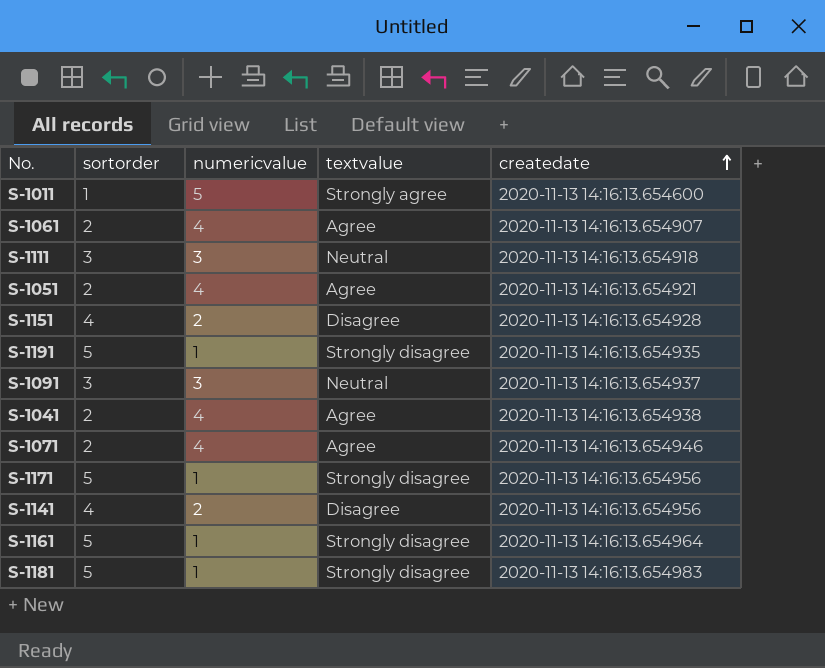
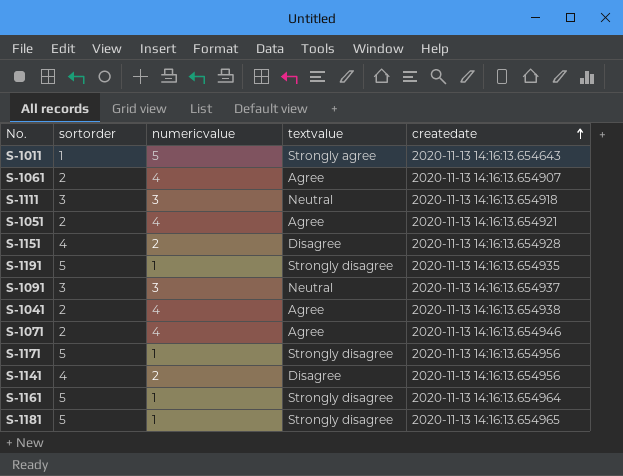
S-1011 | createdate: 2020-11-13 14:16:13.654600 -> 2020-11-13 14:16:13.654643
S-1181 | createdate: 2020-11-13 14:16:13.654983 -> 2020-11-13 14:16:13.654965

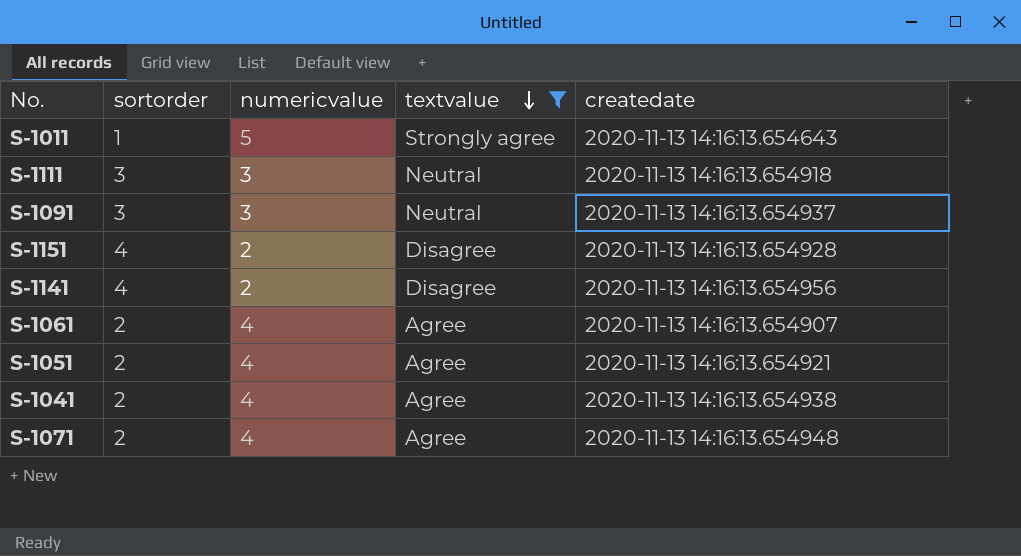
filter: none -> textvalue != Strongly disagree
row order: createdate ascending -> textvalue descending
S-1071 | createdate: 2020-11-13 14:16:13.654946 -> 2020-11-13 14:16:13.654948

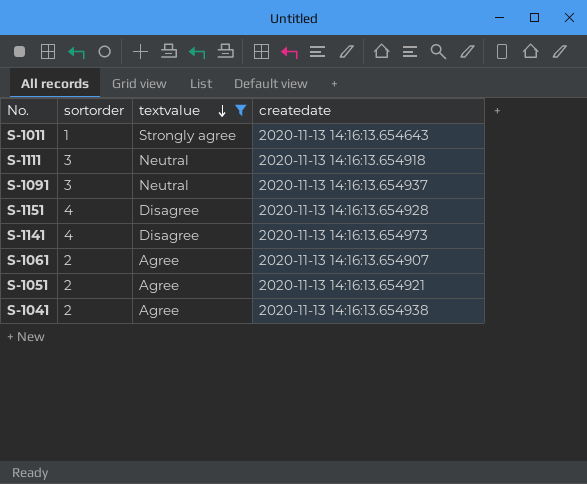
column numericvalue | position: 3 -> none
row S-1071: 2 | 4 | Agree | 2020-11-13 14:16:13.654948 -> none
S-1141 | createdate: 2020-11-13 14:16:13.654956 -> 2020-11-13 14:16:13.654973

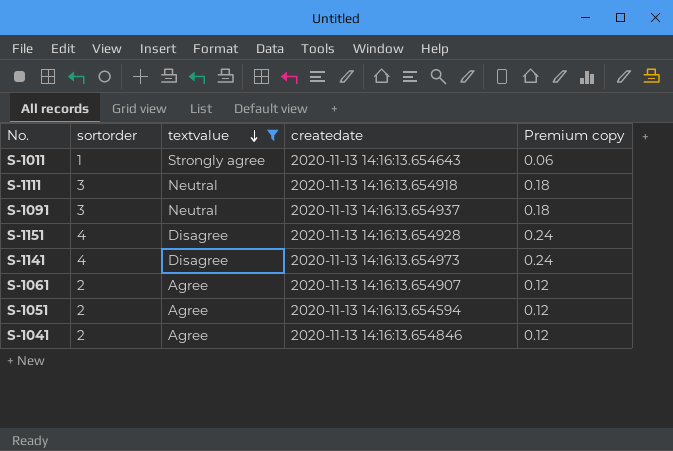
column Premium copy | formula: none -> [sortorder] * 0.06
S-1051 | createdate: 2020-11-13 14:16:13.654921 -> 2020-11-13 14:16:13.654594
S-1041 | createdate: 2020-11-13 14:16:13.654938 -> 2020-11-13 14:16:13.654846

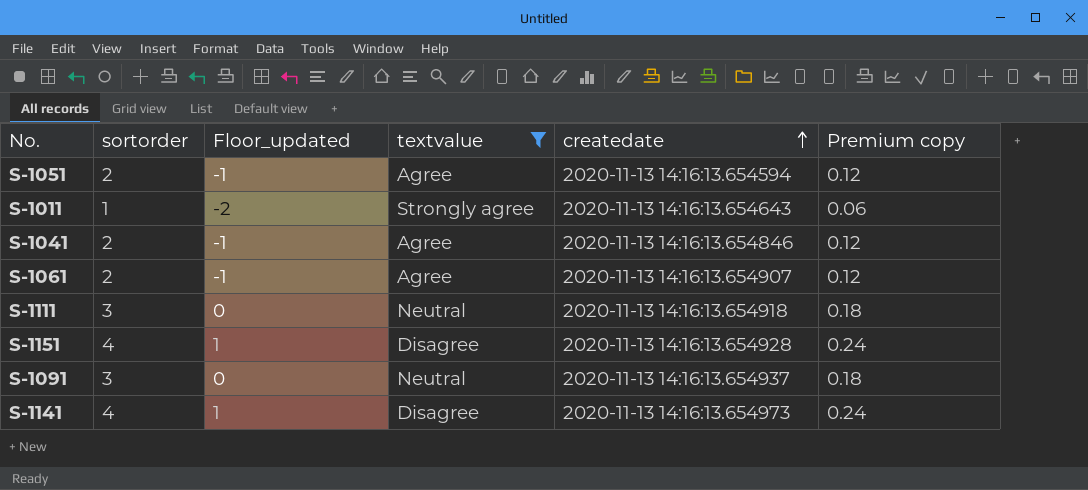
row order: textvalue descending -> createdate ascending
column Floor_updated | formula: none -> [sortorder] - 3

